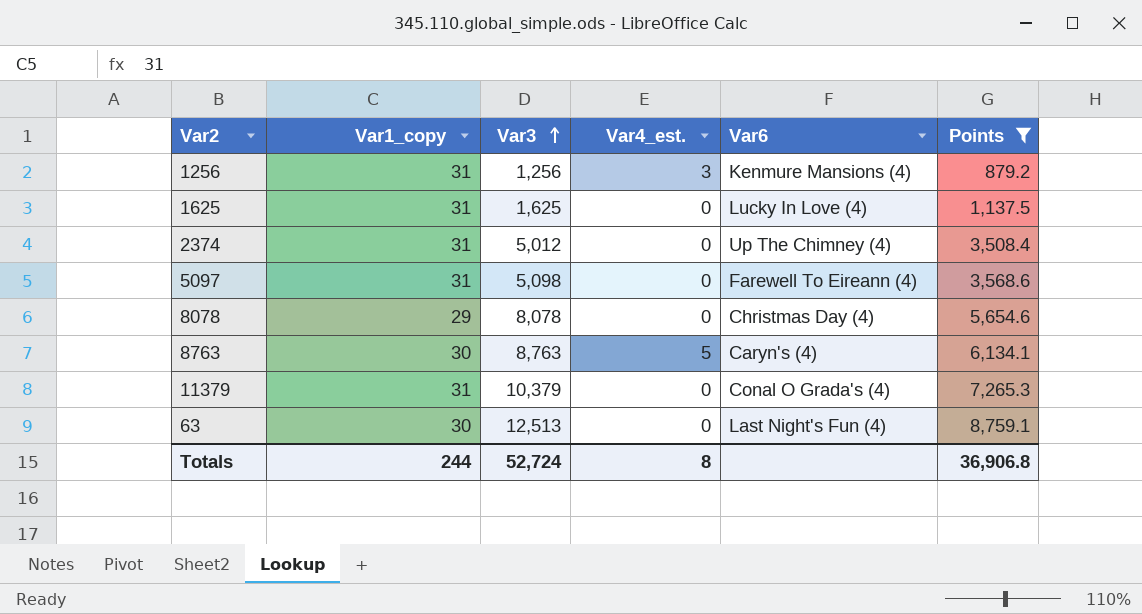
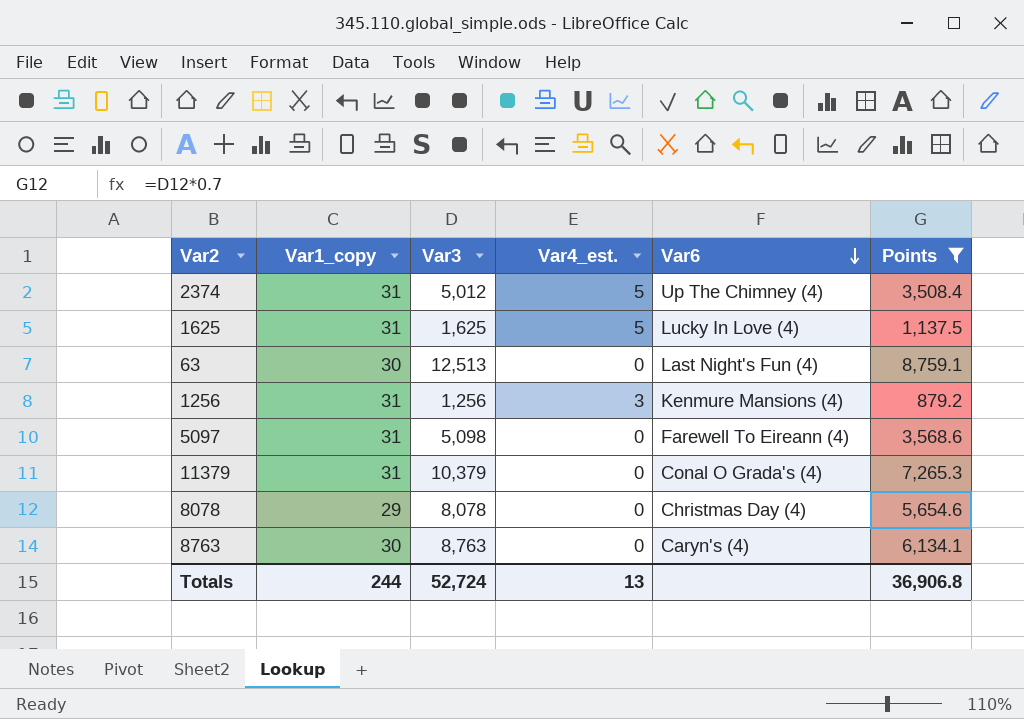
row order: Var3 ascending -> Var6 descending
2374 | Var4_est.: 0 -> 5
1625 | Var4_est.: 0 -> 5
8763 | Var4_est.: 5 -> 0
Totals | Var4_est.: 8 -> 13

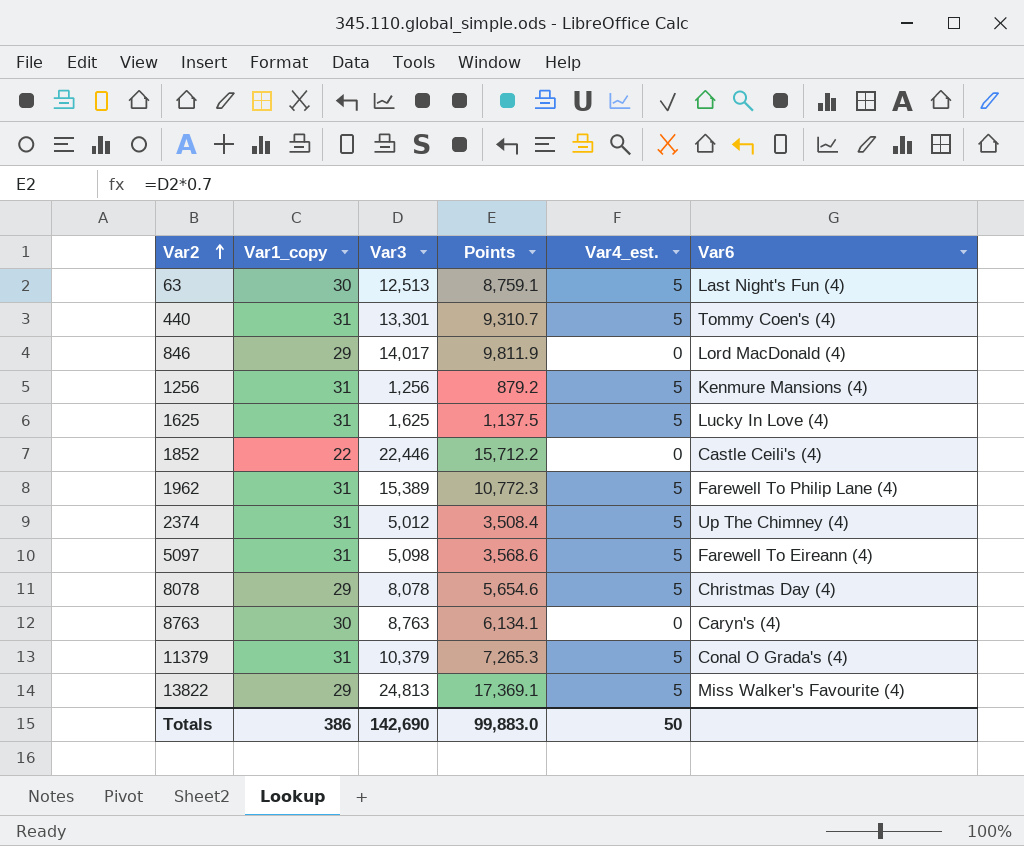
filter: Points <= 8,759.1 -> none
row order: Var6 descending -> Var2 ascending
column Points | position: 6 -> 4
63 | Var4_est.: 0 -> 5
1256 | Var4_est.: 3 -> 5
5097 | Var4_est.: 0 -> 5
8078 | Var4_est.: 0 -> 5
11379 | Var4_est.: 0 -> 5
Totals | Var1_copy: 244 -> 386
Totals | Var3: 52,724 -> 142,690
Totals | Points: 36,906.8 -> 99,883.0
Totals | Var4_est.: 13 -> 50

